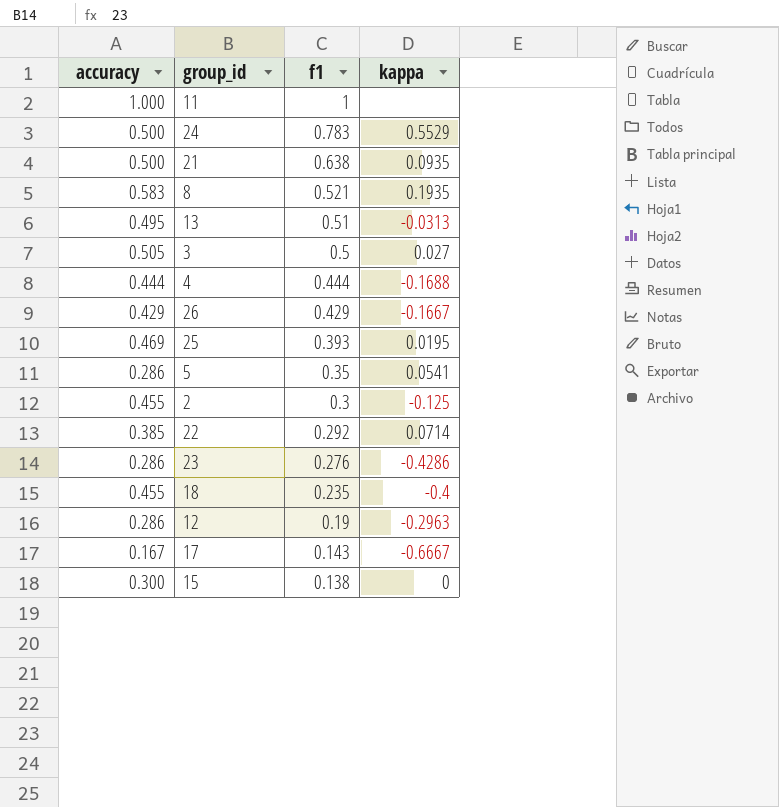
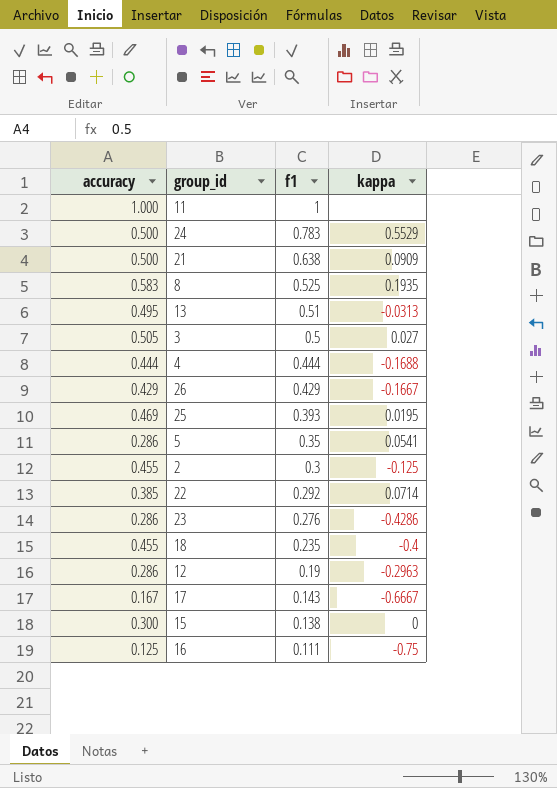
21 | kappa: 0.0935 -> 0.0909
8 | f1: 0.521 -> 0.525
row 16: none -> 0.125 | 0.111 | -0.75

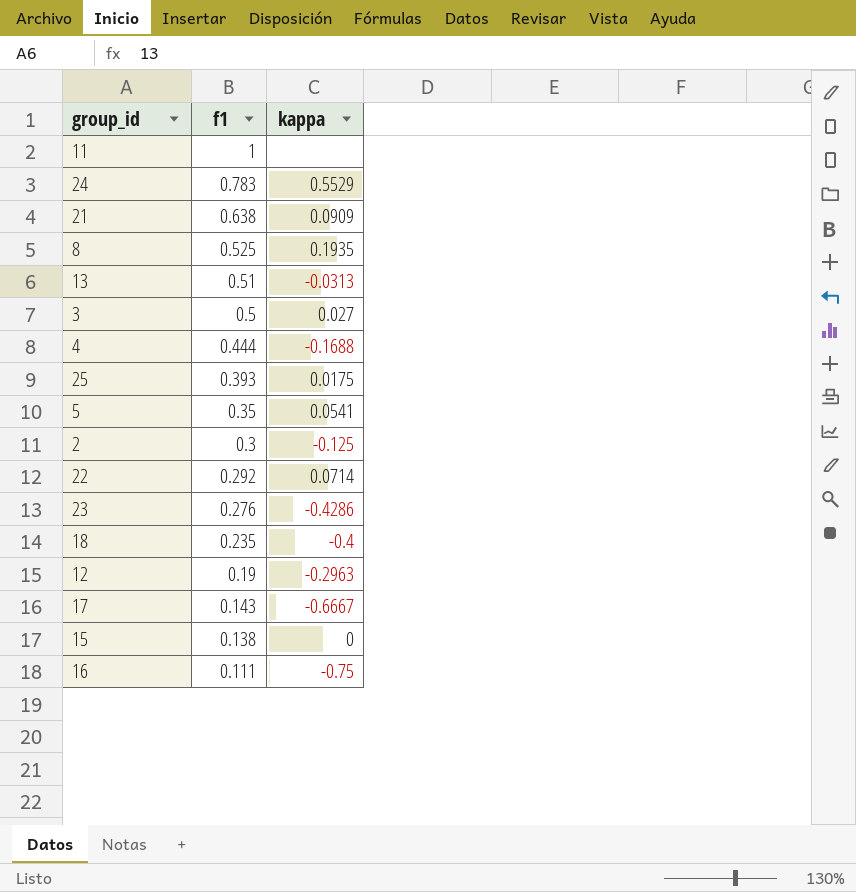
column accuracy | position: 1 -> none
row 26: 0.429 | 0.429 | -0.1667 -> none
25 | kappa: 0.0195 -> 0.0175

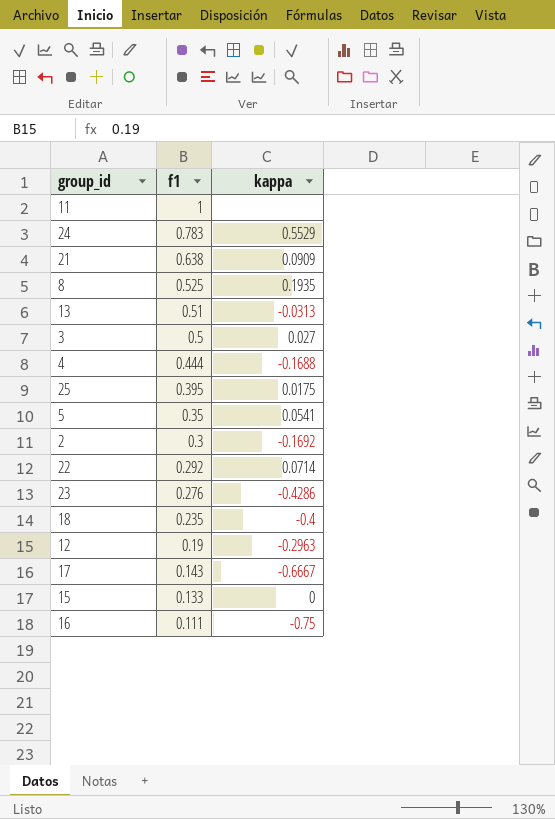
25 | f1: 0.393 -> 0.395
2 | kappa: -0.125 -> -0.1692
15 | f1: 0.138 -> 0.133

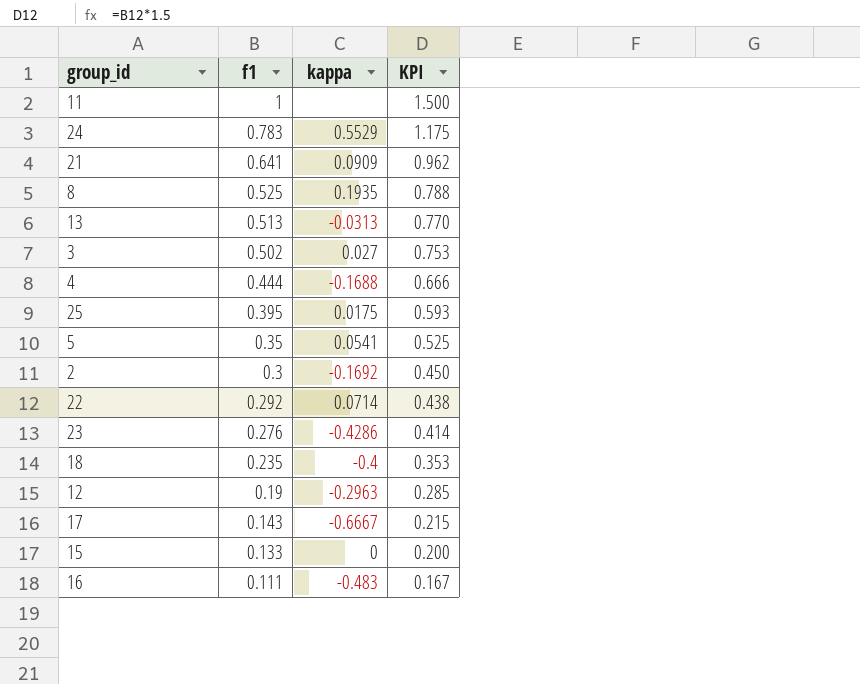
column KPI | formula: none -> [f1] * 1.5
21 | f1: 0.638 -> 0.641
13 | f1: 0.51 -> 0.513
3 | f1: 0.5 -> 0.502
16 | kappa: -0.75 -> -0.483

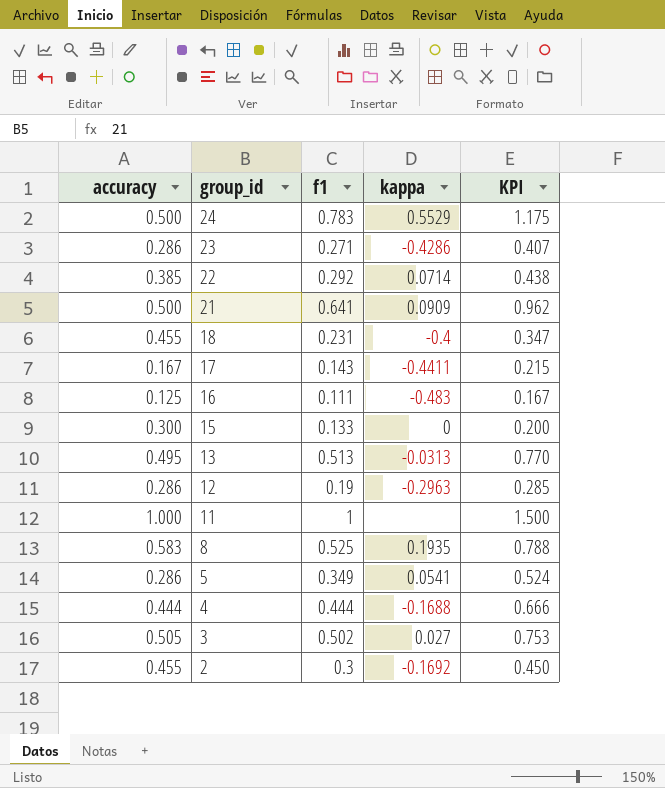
row order: f1 descending -> group_id descending
column accuracy | position: none -> 1
row 25: 0.395 | 0.0175 | 0.593 -> none
23 | f1: 0.276 -> 0.271
23 | KPI: 0.414 -> 0.407
18 | f1: 0.235 -> 0.231
18 | KPI: 0.353 -> 0.347
17 | kappa: -0.6667 -> -0.4411
5 | f1: 0.35 -> 0.349
5 | KPI: 0.525 -> 0.524

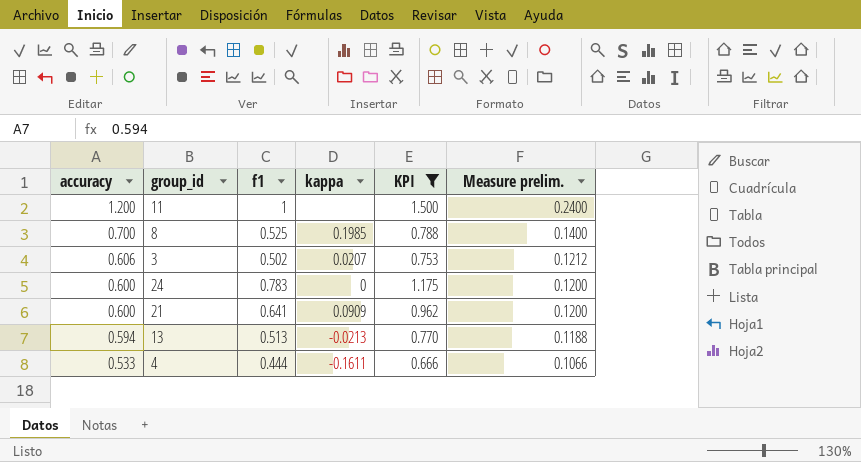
filter: none -> KPI >= 0.666
row order: group_id descending -> accuracy descending
column Measure prelim. | formula: none -> [accuracy] * 0.2
11 | accuracy: 1.000 -> 1.200
8 | accuracy: 0.583 -> 0.700
8 | kappa: 0.1935 -> 0.1985
3 | accuracy: 0.505 -> 0.606
3 | kappa: 0.027 -> 0.0207
24 | accuracy: 0.500 -> 0.600
24 | kappa: 0.5529 -> 0
21 | accuracy: 0.500 -> 0.600
13 | accuracy: 0.495 -> 0.594
13 | kappa: -0.0313 -> -0.0213
4 | accuracy: 0.444 -> 0.533
4 | kappa: -0.1688 -> -0.1611

